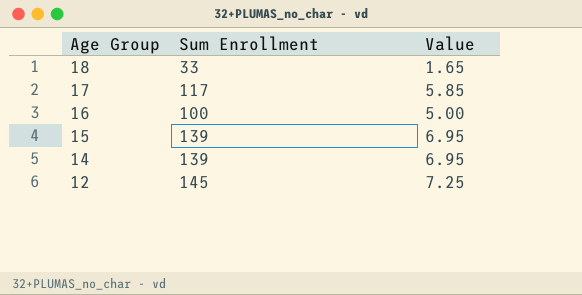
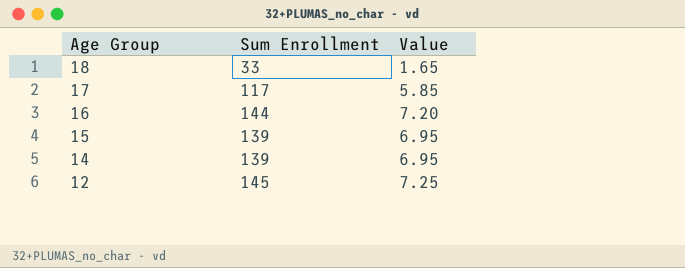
16 | Sum Enrollment: 100 -> 144
16 | Value: 5.00 -> 7.20

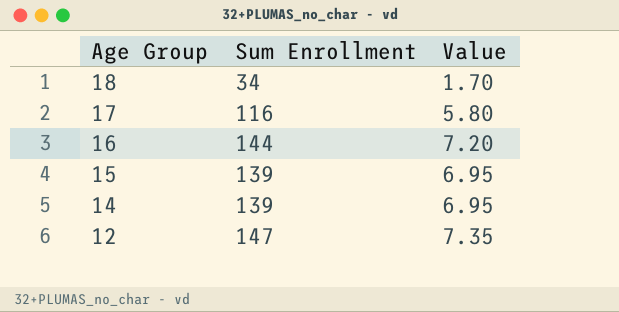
18 | Sum Enrollment: 33 -> 34
18 | Value: 1.65 -> 1.70
17 | Sum Enrollment: 117 -> 116
17 | Value: 5.85 -> 5.80
12 | Sum Enrollment: 145 -> 147
12 | Value: 7.25 -> 7.35

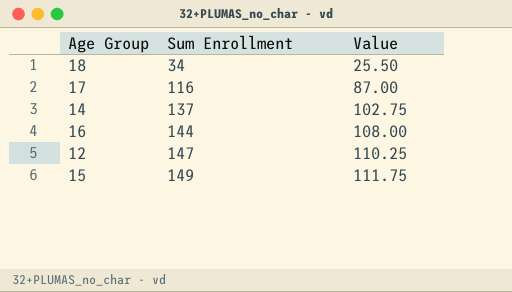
row order: Age Group descending -> Sum Enrollment ascending
column Value | formula: [Sum Enrollment] * 0.05 -> [Sum Enrollment] * 0.75
14 | Sum Enrollment: 139 -> 137
15 | Sum Enrollment: 139 -> 149

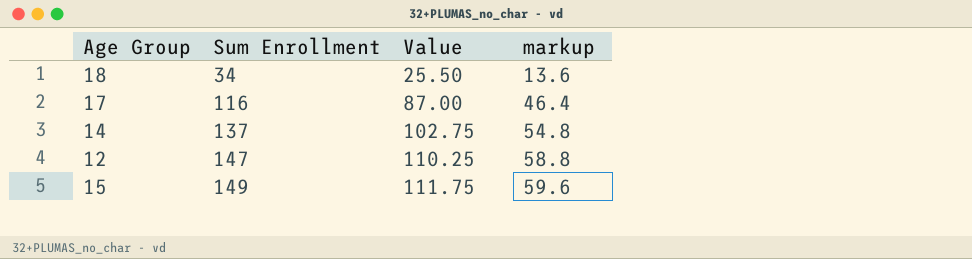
column markup | formula: none -> [Sum Enrollment] * 0.4
row 16: 144 | 108.00 -> none

